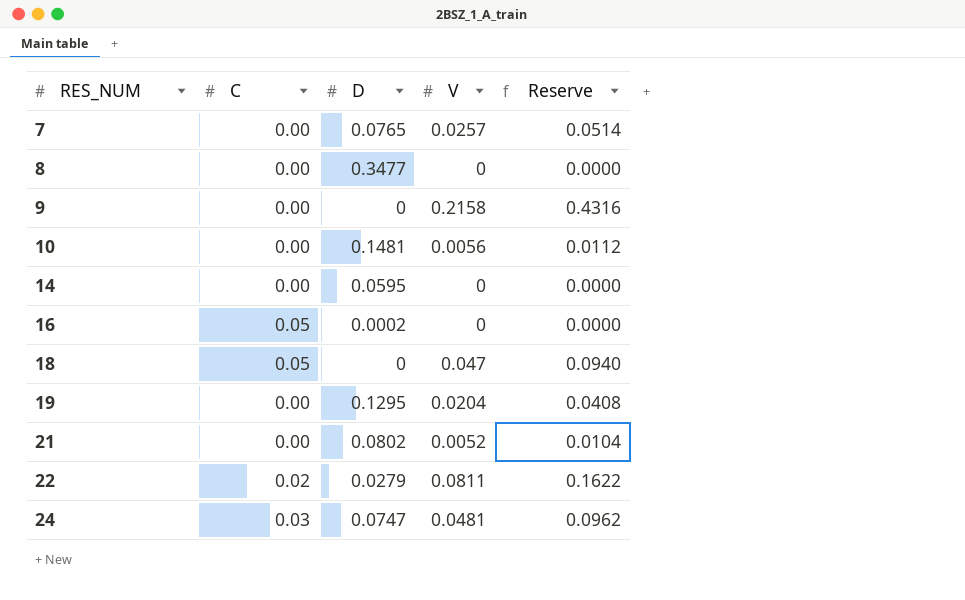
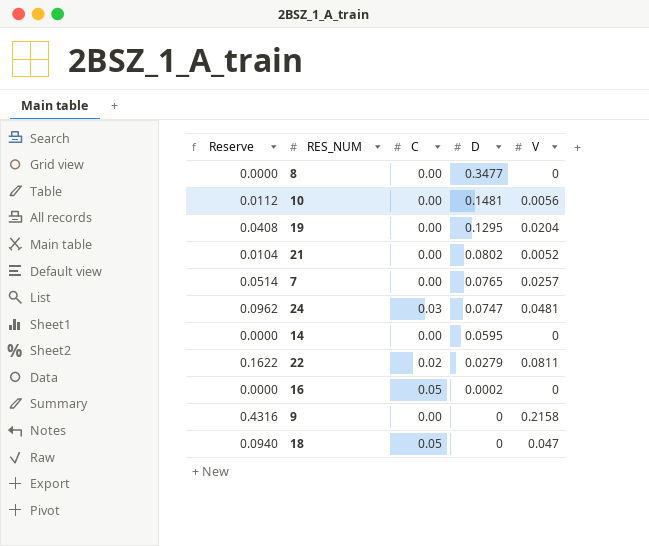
row order: RES_NUM ascending -> D descending
column Reserve | position: 5 -> 1

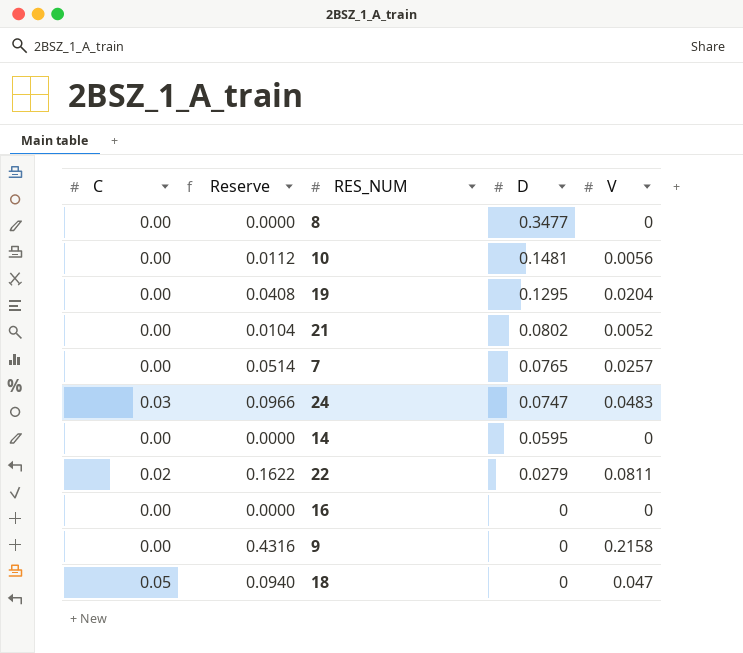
column C | position: 3 -> 1
24 | Reserve: 0.0962 -> 0.0966
24 | V: 0.0481 -> 0.0483
16 | C: 0.05 -> 0.00
16 | D: 0.0002 -> 0

